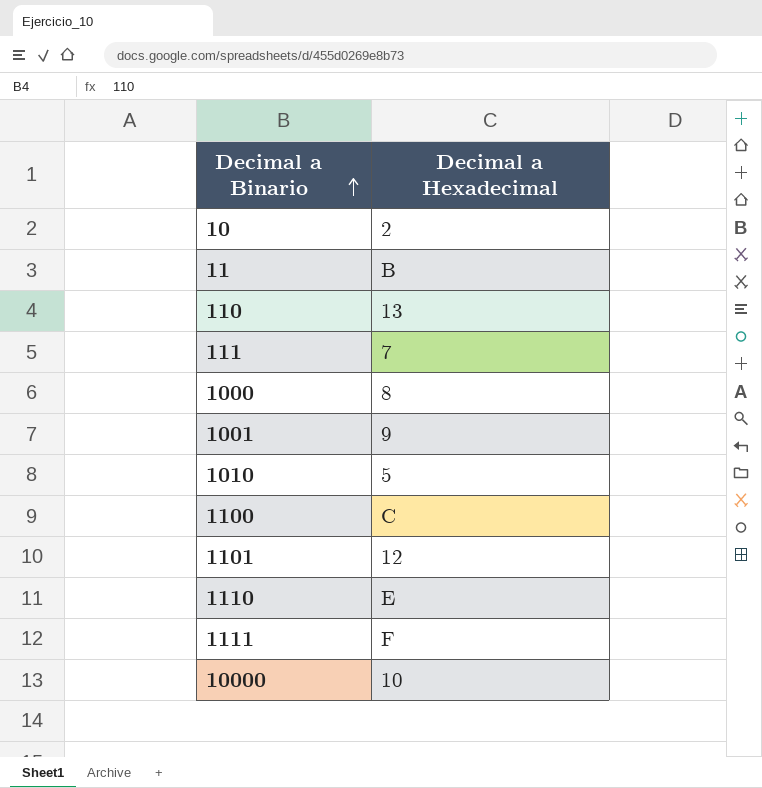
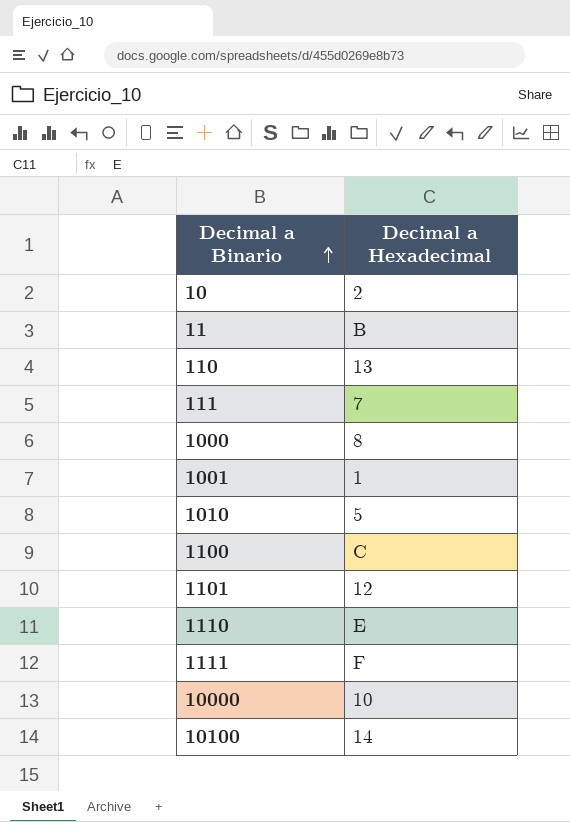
1001 | Decimal a Hexadecimal: 9 -> 1
row 10100: none -> 14

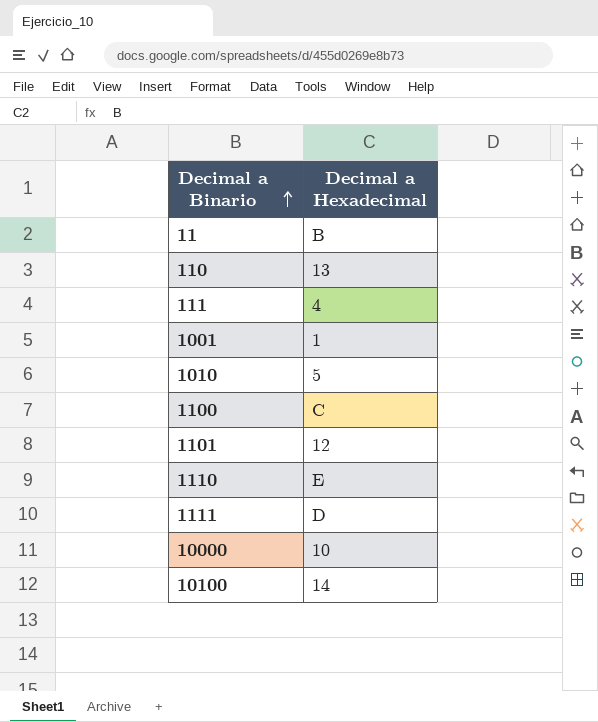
row 10: 2 -> none
row 1000: 8 -> none
111 | Decimal a Hexadecimal: 7 -> 4
1111 | Decimal a Hexadecimal: F -> D

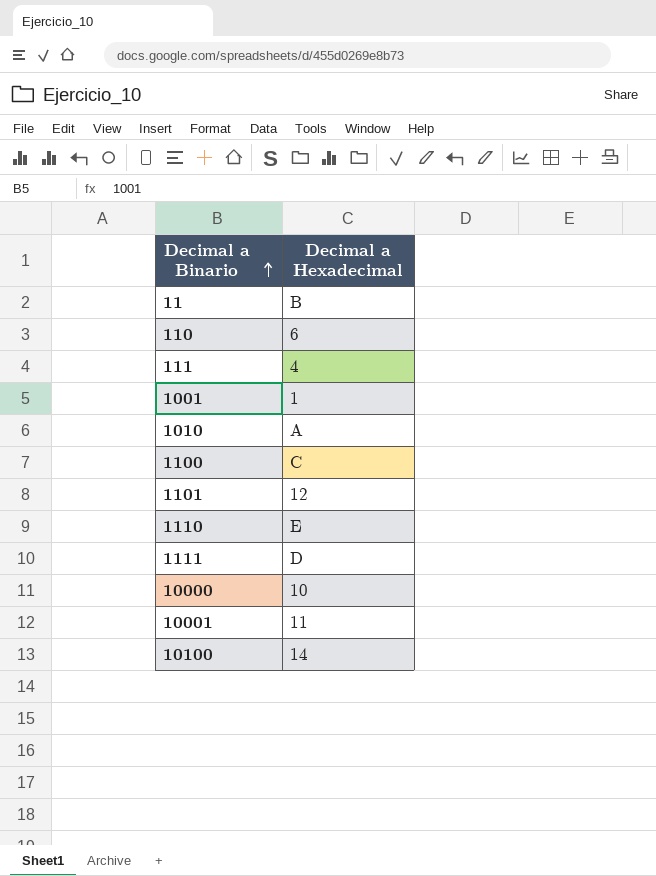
110 | Decimal a Hexadecimal: 13 -> 6
1010 | Decimal a Hexadecimal: 5 -> A
row 10001: none -> 11

